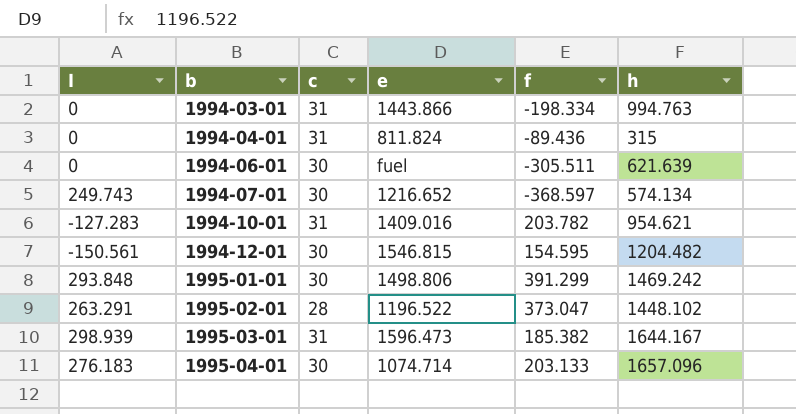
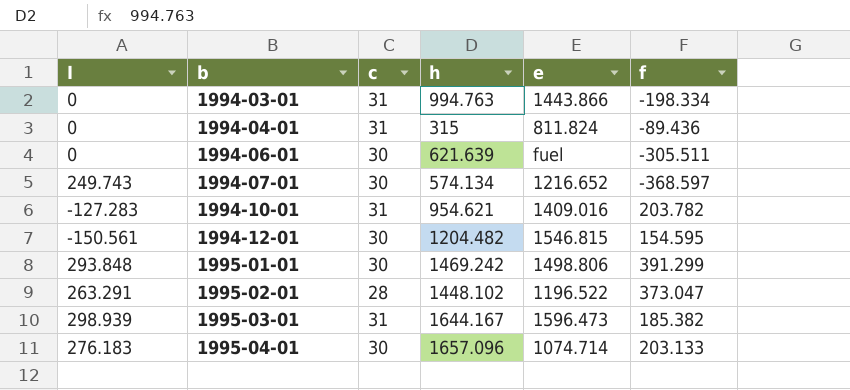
column h | position: 6 -> 4

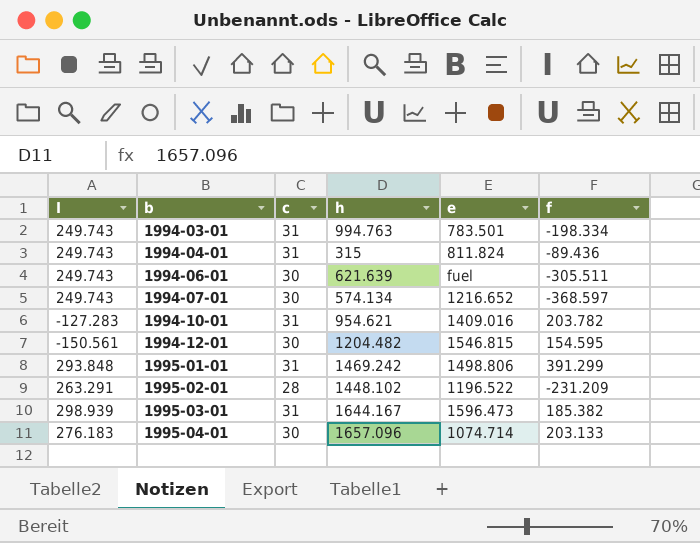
1994-03-01 | I: 0 -> 249.743
1994-03-01 | e: 1443.866 -> 783.501
1994-04-01 | I: 0 -> 249.743
1994-06-01 | I: 0 -> 249.743
1995-01-01 | c: 30 -> 31
1995-02-01 | f: 373.047 -> -231.209

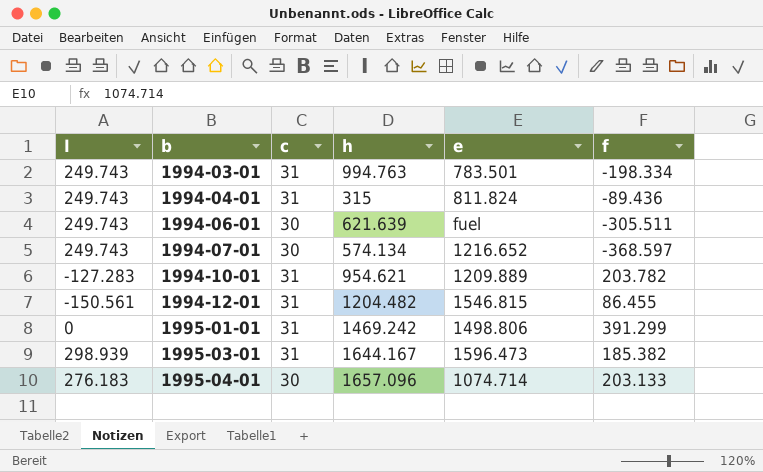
row 1995-02-01: 263.291 | 28 | 1448.102 | 1196.522 | -231.209 -> none
1994-10-01 | e: 1409.016 -> 1209.889
1994-12-01 | c: 30 -> 31
1994-12-01 | f: 154.595 -> 86.455
1995-01-01 | I: 293.848 -> 0

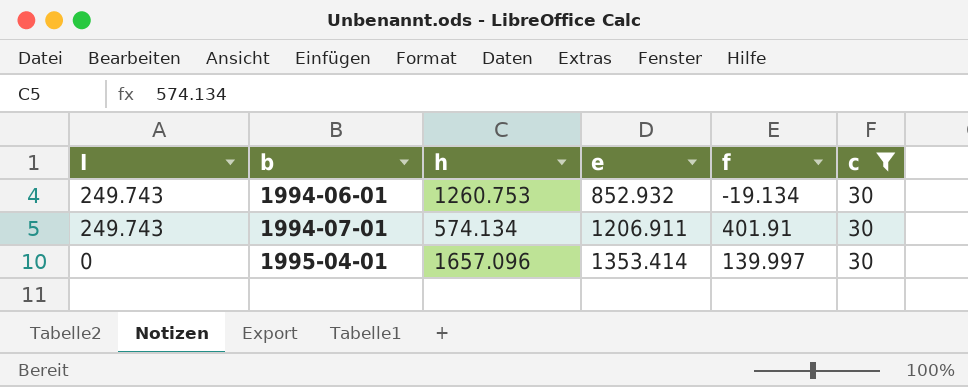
filter: none -> c = 30
column c | position: 3 -> 6
1994-06-01 | h: 621.639 -> 1260.753
1994-06-01 | e: fuel -> 852.932
1994-06-01 | f: -305.511 -> -19.134
1994-07-01 | e: 1216.652 -> 1206.911
1994-07-01 | f: -368.597 -> 401.91
1995-04-01 | I: 276.183 -> 0
1995-04-01 | e: 1074.714 -> 1353.414
1995-04-01 | f: 203.133 -> 139.997

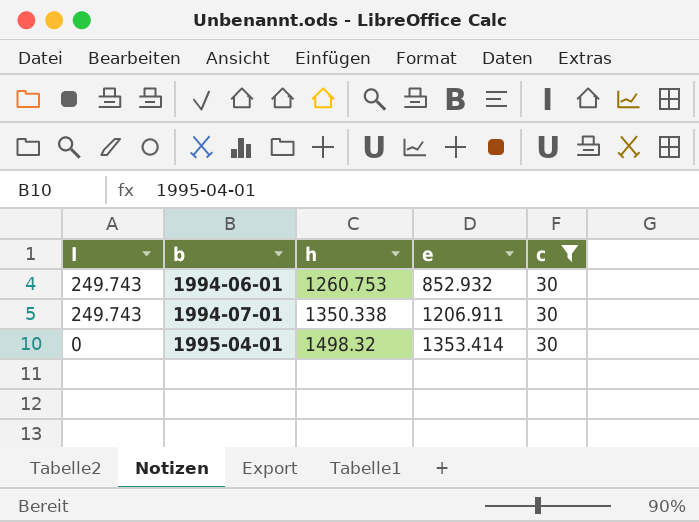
column f | position: 5 -> none
1994-07-01 | h: 574.134 -> 1350.338
1995-04-01 | h: 1657.096 -> 1498.32

